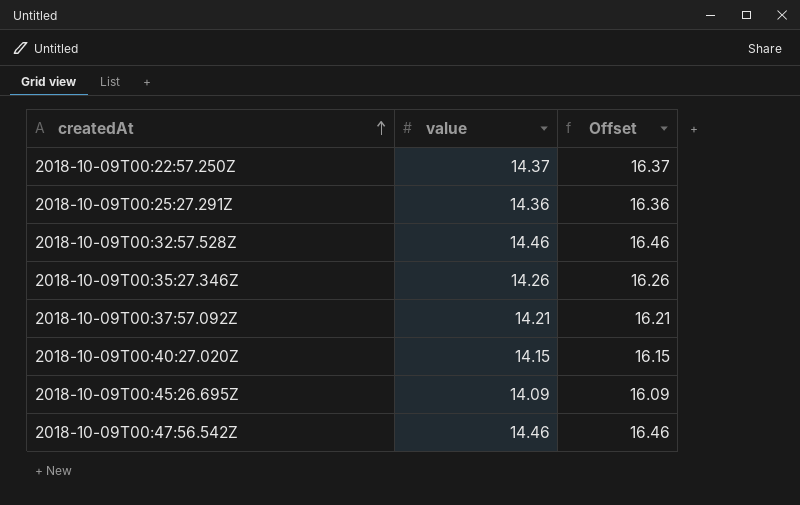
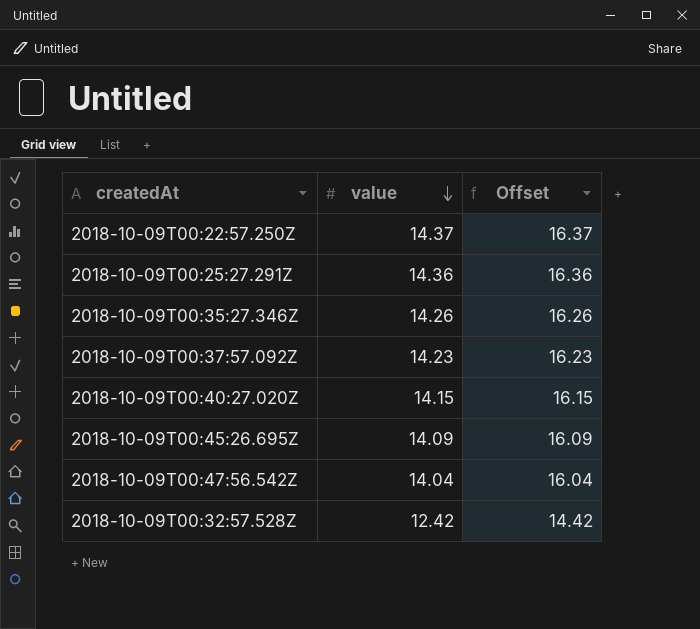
row order: createdAt ascending -> value descending
2018-10-09T00:37:57.092Z | value: 14.21 -> 14.23
2018-10-09T00:37:57.092Z | Offset: 16.21 -> 16.23
2018-10-09T00:47:56.542Z | value: 14.46 -> 14.04
2018-10-09T00:47:56.542Z | Offset: 16.46 -> 16.04
2018-10-09T00:32:57.528Z | value: 14.46 -> 12.42
2018-10-09T00:32:57.528Z | Offset: 16.46 -> 14.42

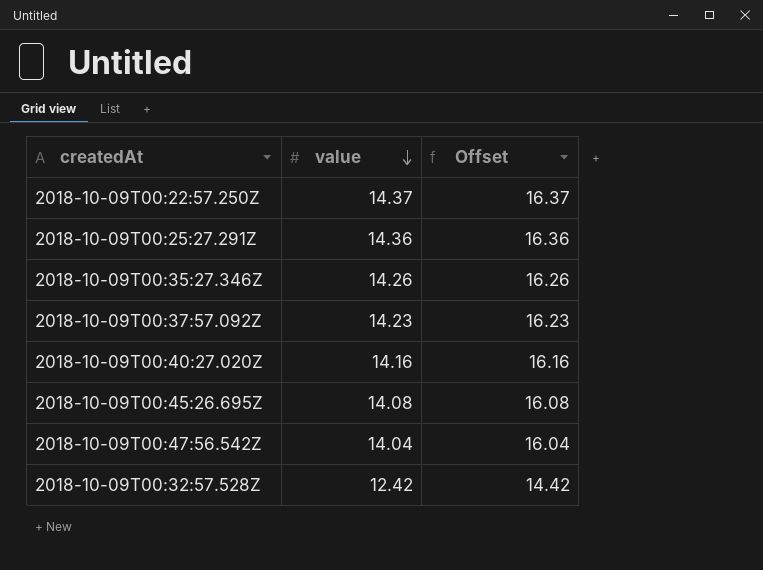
2018-10-09T00:40:27.020Z | value: 14.15 -> 14.16
2018-10-09T00:40:27.020Z | Offset: 16.15 -> 16.16
2018-10-09T00:45:26.695Z | value: 14.09 -> 14.08
2018-10-09T00:45:26.695Z | Offset: 16.09 -> 16.08

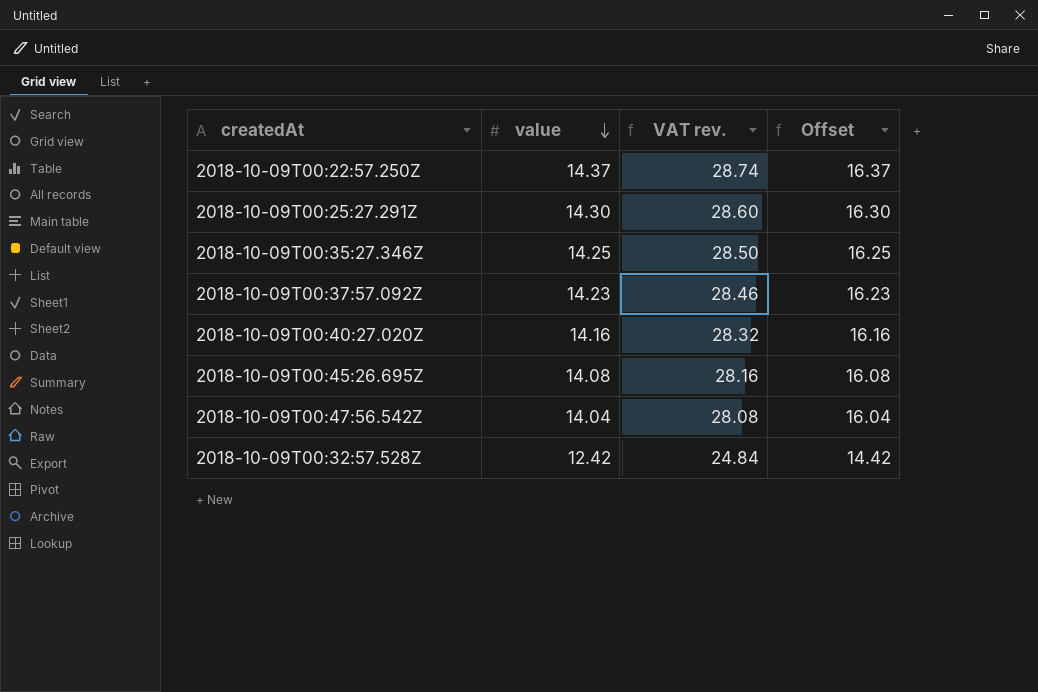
column VAT rev. | formula: none -> [value] * 2
2018-10-09T00:25:27.291Z | value: 14.36 -> 14.30
2018-10-09T00:25:27.291Z | Offset: 16.36 -> 16.30
2018-10-09T00:35:27.346Z | value: 14.26 -> 14.25
2018-10-09T00:35:27.346Z | Offset: 16.26 -> 16.25

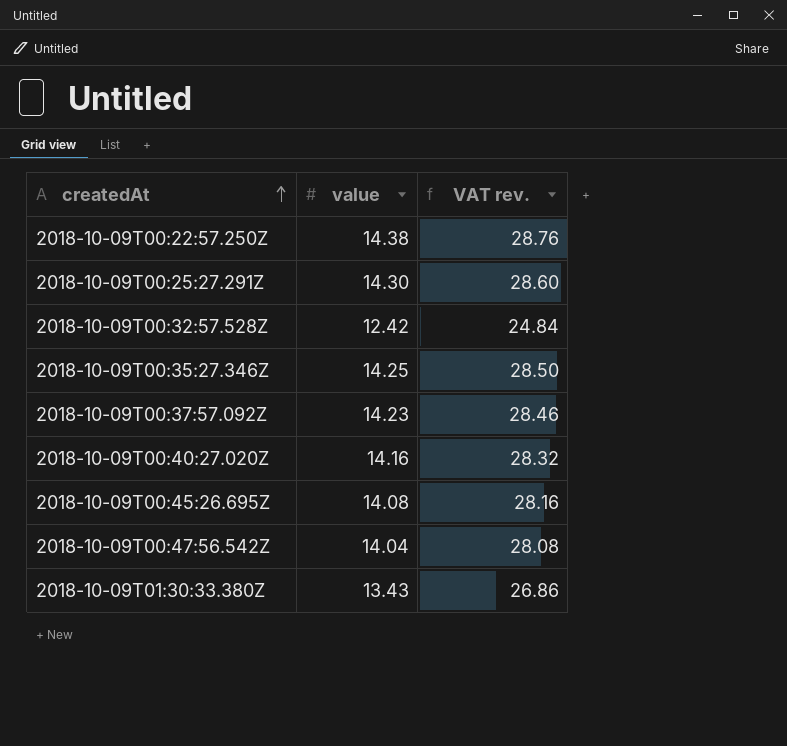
row order: value descending -> createdAt ascending
column Offset | formula: [value] + 2 -> none
2018-10-09T00:22:57.250Z | value: 14.37 -> 14.38
2018-10-09T00:22:57.250Z | VAT rev.: 28.74 -> 28.76
row 2018-10-09T01:30:33.380Z: none -> 13.43 | 26.86

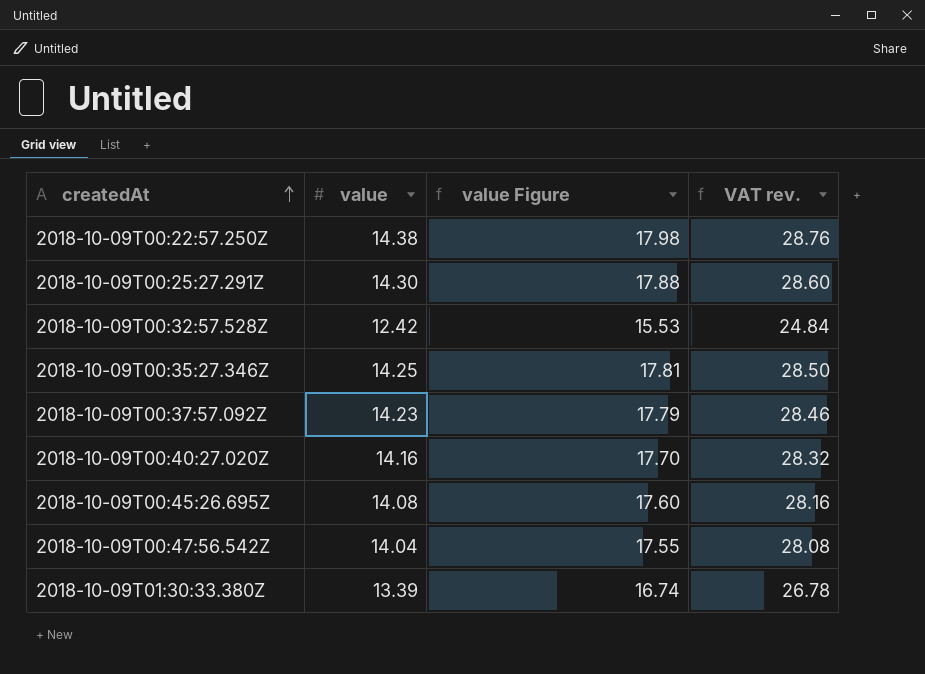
column value Figure | formula: none -> [value] * 1.25
2018-10-09T01:30:33.380Z | value: 13.43 -> 13.39
2018-10-09T01:30:33.380Z | VAT rev.: 26.86 -> 26.78

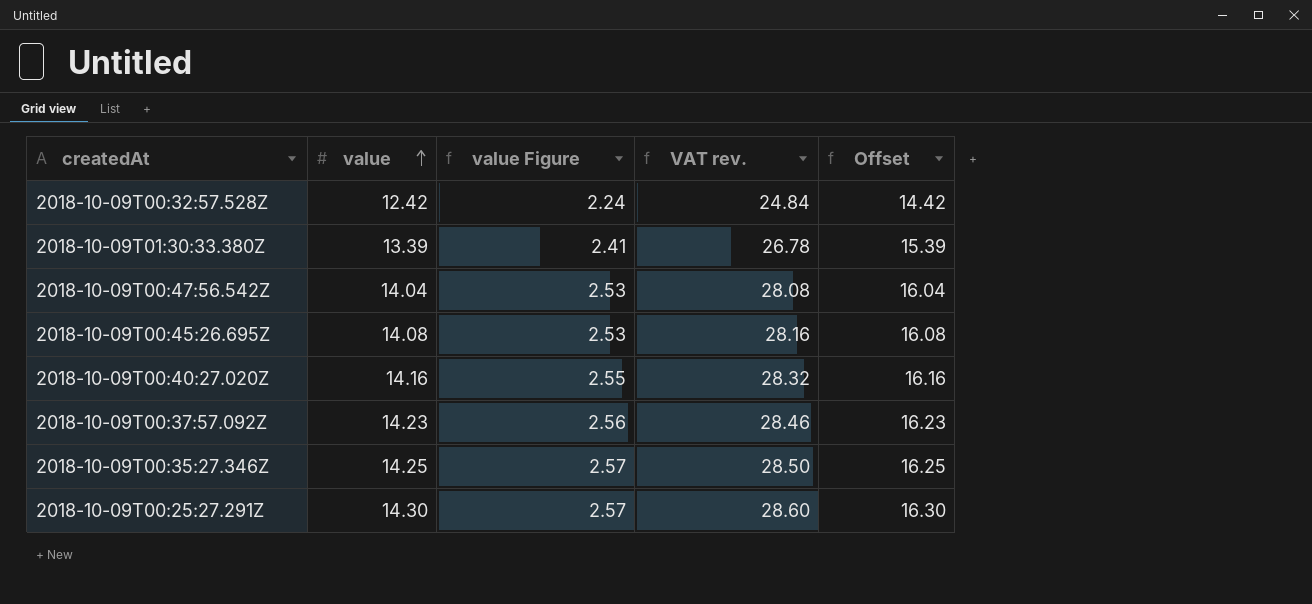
row order: createdAt ascending -> value ascending
column value Figure | formula: [value] * 1.25 -> [value] * 0.18
column Offset | formula: none -> [value] + 2
row 2018-10-09T00:22:57.250Z: 14.38 | 17.98 | 28.76 -> none

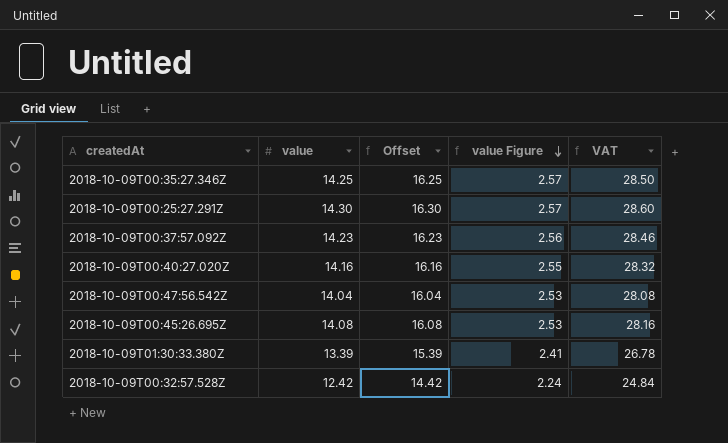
row order: value ascending -> value Figure descending
column Offset | position: 5 -> 3
column name: VAT rev. -> VAT

